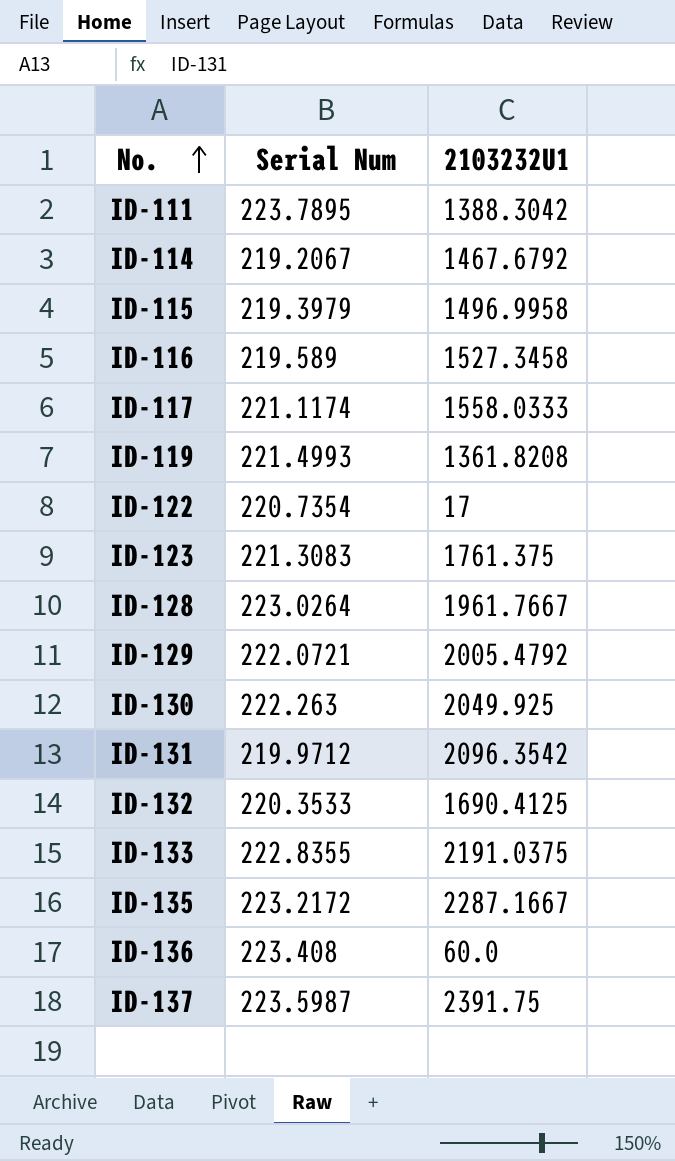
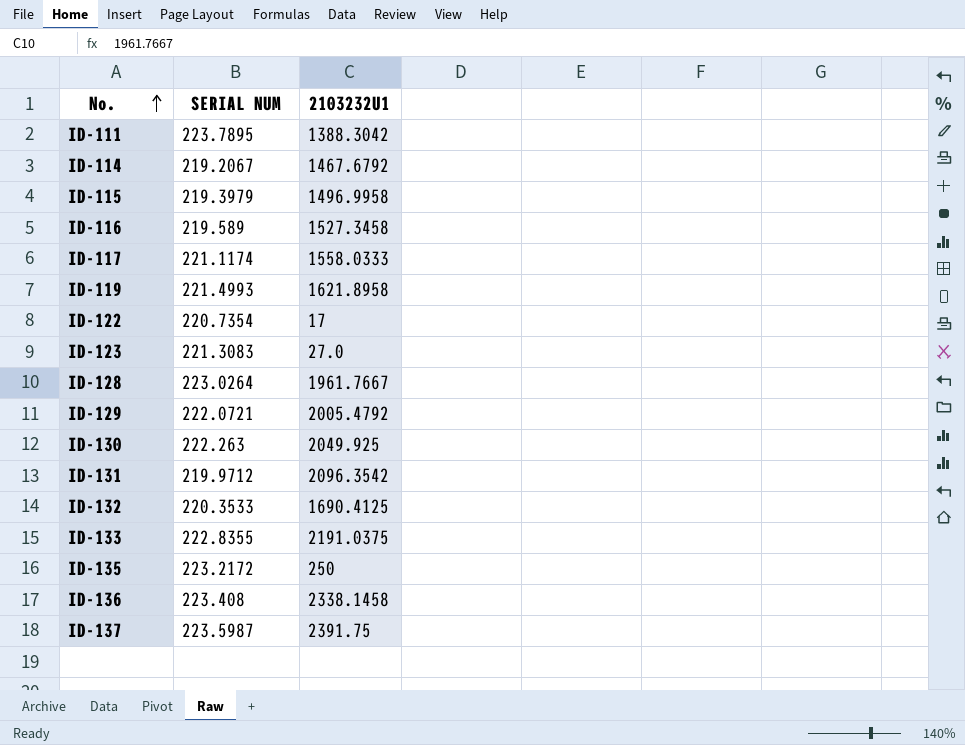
column name: Serial Num -> SERIAL NUM
ID-119 | 2103232U1: 1361.8208 -> 1621.8958
ID-123 | 2103232U1: 1761.375 -> 27.0
ID-135 | 2103232U1: 2287.1667 -> 250
ID-136 | 2103232U1: 60.0 -> 2338.1458

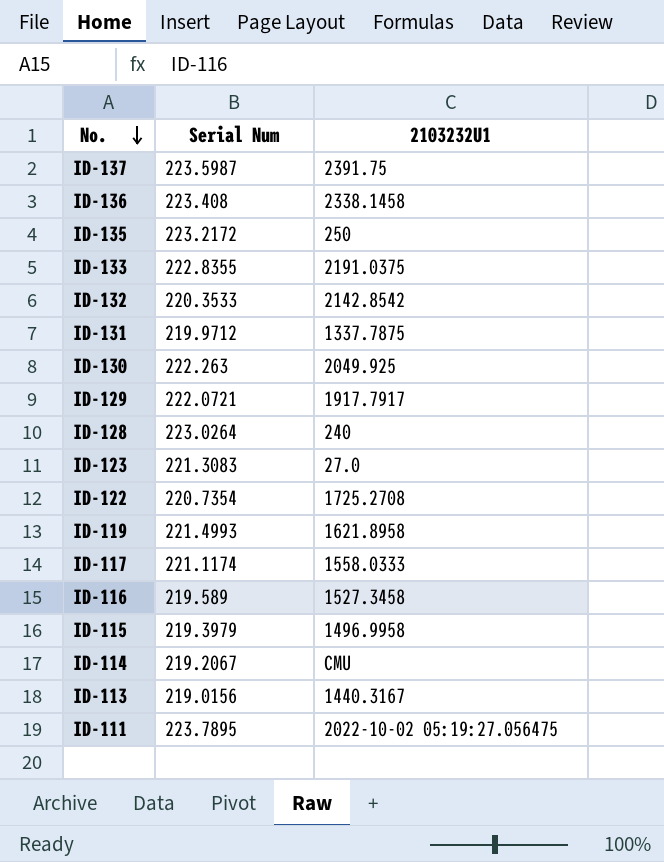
row order: No. ascending -> No. descending
column name: SERIAL NUM -> Serial Num
ID-132 | 2103232U1: 1690.4125 -> 2142.8542
ID-131 | 2103232U1: 2096.3542 -> 1337.7875
ID-129 | 2103232U1: 2005.4792 -> 1917.7917
ID-128 | 2103232U1: 1961.7667 -> 240
ID-122 | 2103232U1: 17 -> 1725.2708
ID-114 | 2103232U1: 1467.6792 -> CMU
row ID-113: none -> 219.0156 | 1440.3167
ID-111 | 2103232U1: 1388.3042 -> 2022-10-02 05:19:27.056475

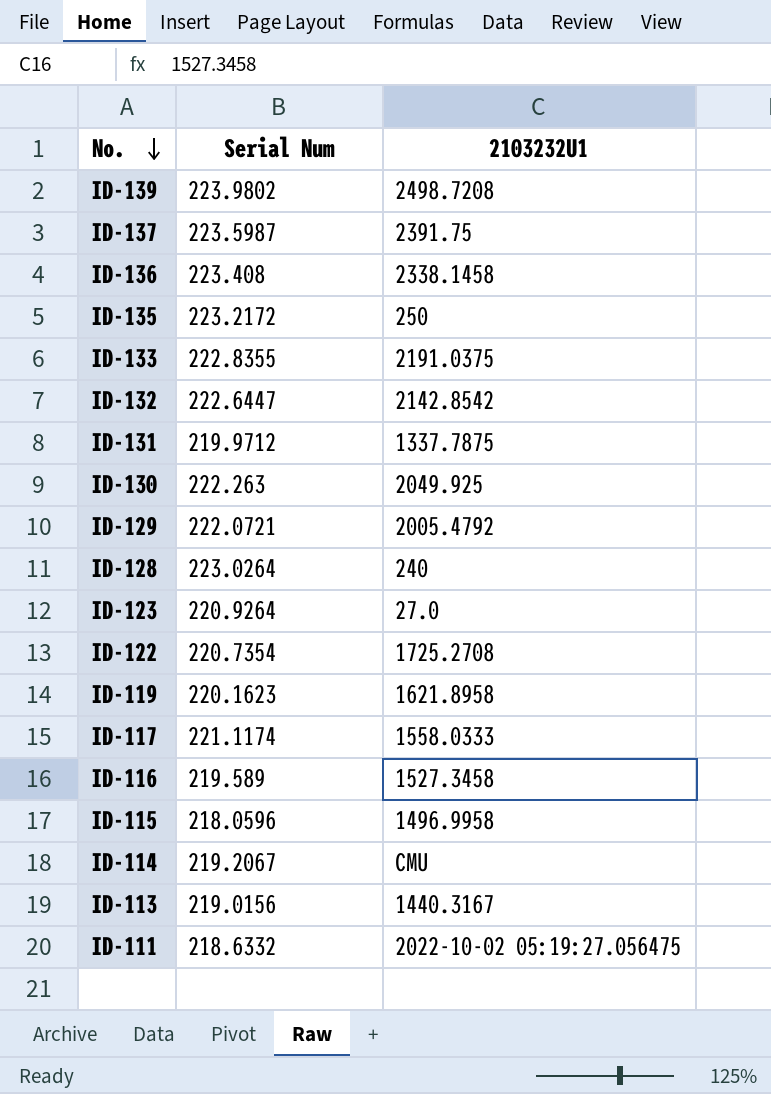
row ID-139: none -> 223.9802 | 2498.7208
ID-132 | Serial Num: 220.3533 -> 222.6447
ID-129 | 2103232U1: 1917.7917 -> 2005.4792
ID-123 | Serial Num: 221.3083 -> 220.9264
ID-119 | Serial Num: 221.4993 -> 220.1623
ID-115 | Serial Num: 219.3979 -> 218.0596
ID-111 | Serial Num: 223.7895 -> 218.6332

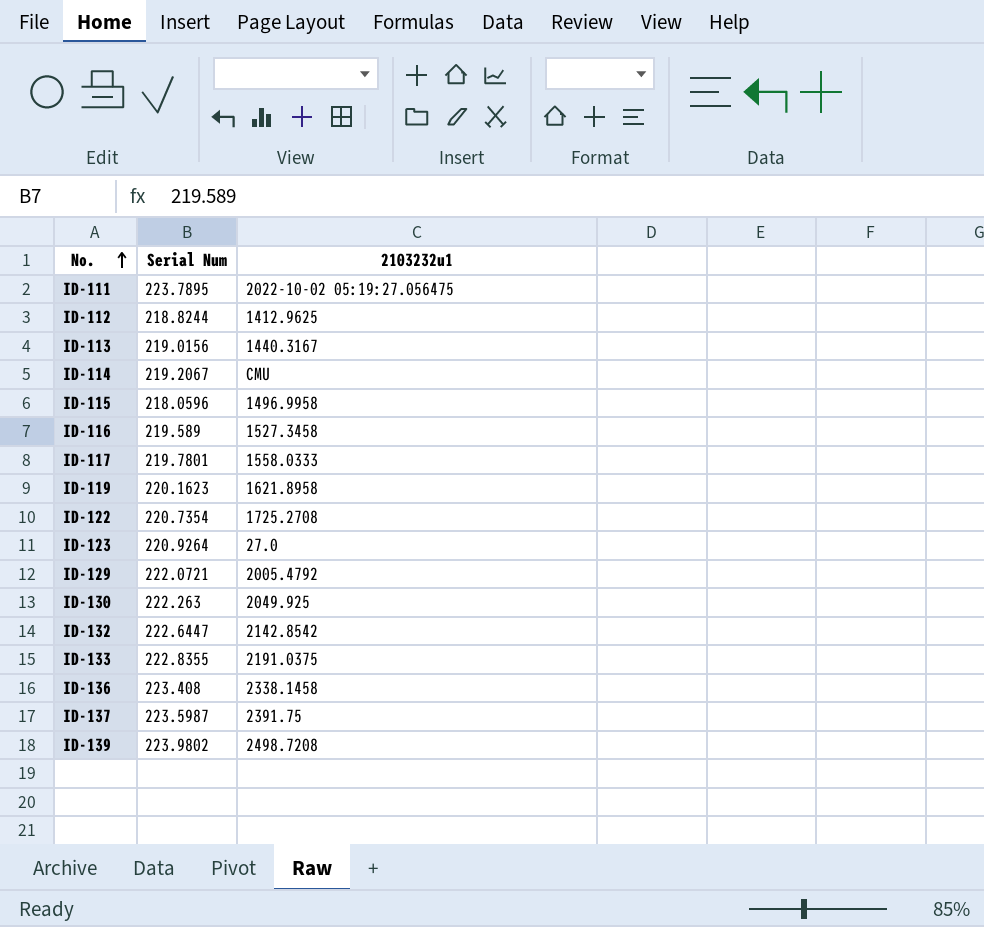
row order: No. descending -> No. ascending
column name: 2103232U1 -> 2103232u1
row ID-135: 223.2172 | 250 -> none
row ID-131: 219.9712 | 1337.7875 -> none
row ID-128: 223.0264 | 240 -> none
ID-111 | Serial Num: 218.6332 -> 223.7895
row ID-112: none -> 218.8244 | 1412.9625
ID-117 | Serial Num: 221.1174 -> 219.7801

